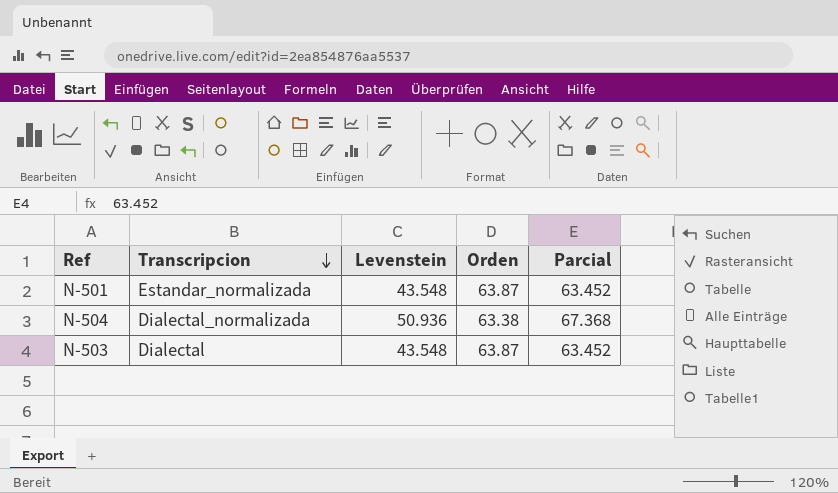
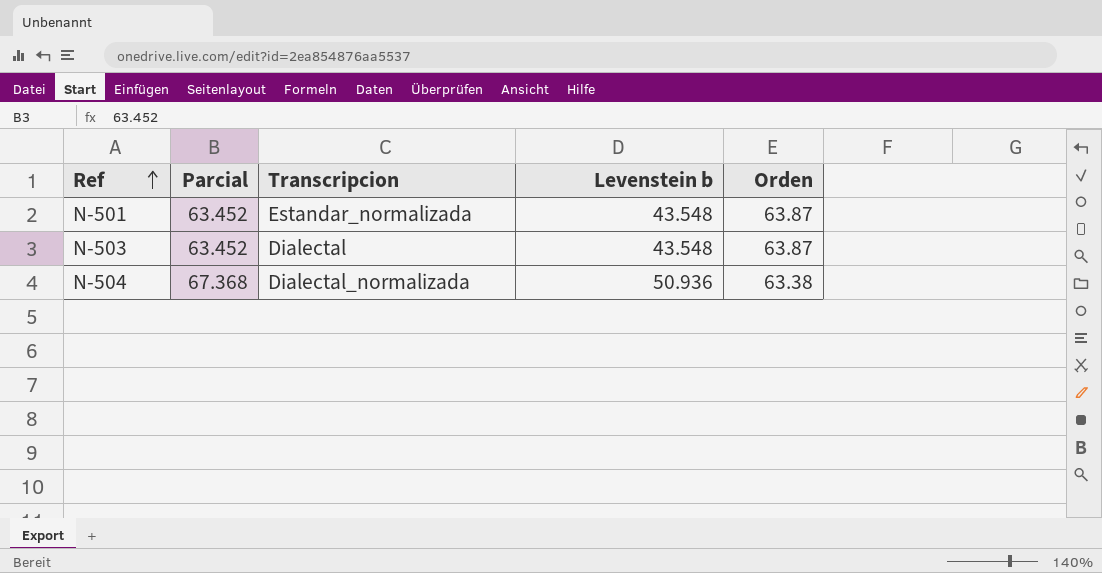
row order: Transcripcion descending -> Ref ascending
column Parcial | position: 5 -> 2
column name: Levenstein -> Levenstein b

